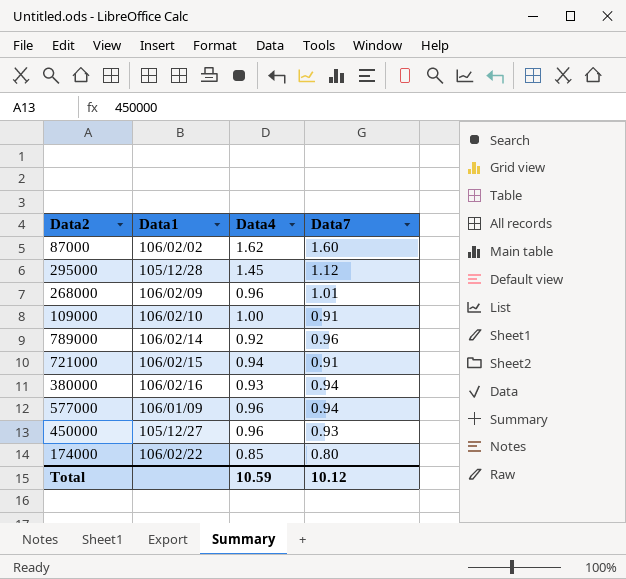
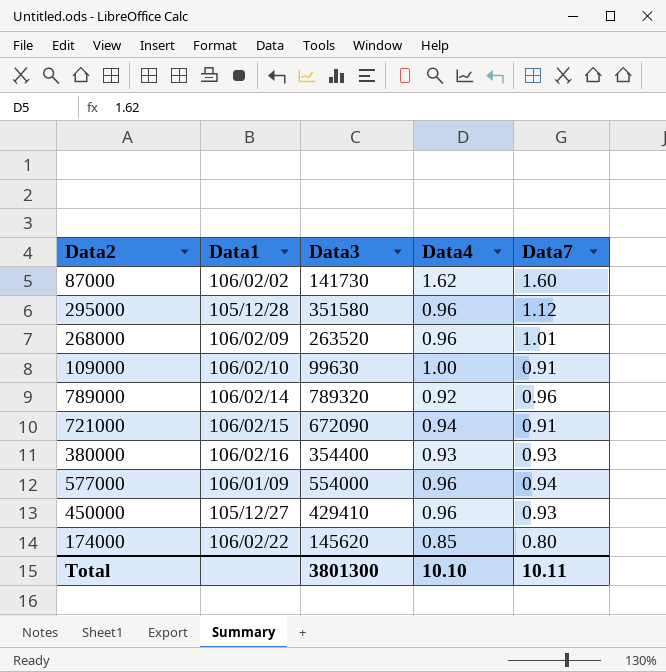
column Data3 | position: none -> 3
295000 | Data4: 1.45 -> 0.96
380000 | Data7: 0.94 -> 0.93
Total | Data4: 10.59 -> 10.10
Total | Data7: 10.12 -> 10.11

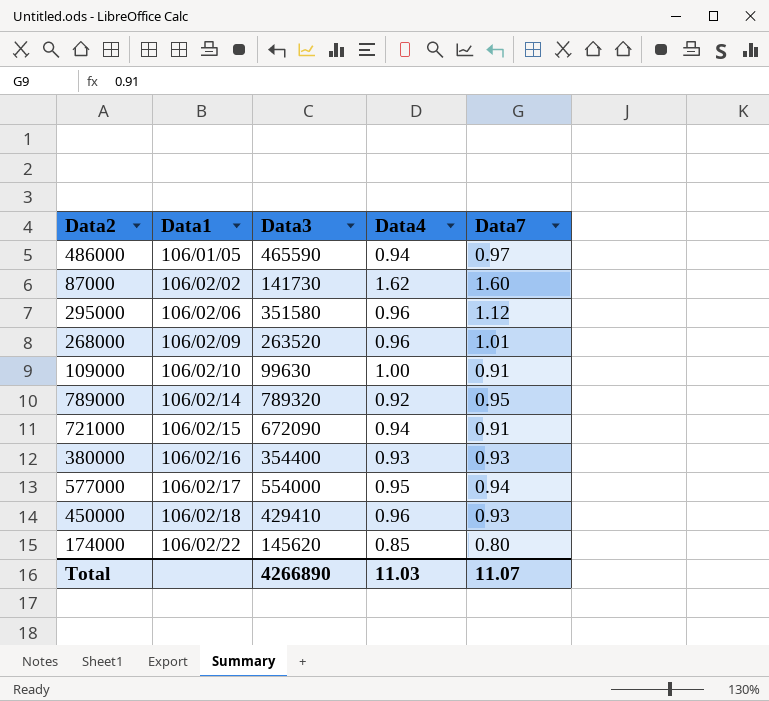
row 486000: none -> 106/01/05 | 465590 | 0.94 | 0.97
295000 | Data1: 105/12/28 -> 106/02/06
789000 | Data7: 0.96 -> 0.95
577000 | Data1: 106/01/09 -> 106/02/17
577000 | Data4: 0.96 -> 0.95
450000 | Data1: 105/12/27 -> 106/02/18
Total | Data3: 3801300 -> 4266890
Total | Data4: 10.10 -> 11.03
Total | Data7: 10.11 -> 11.07

